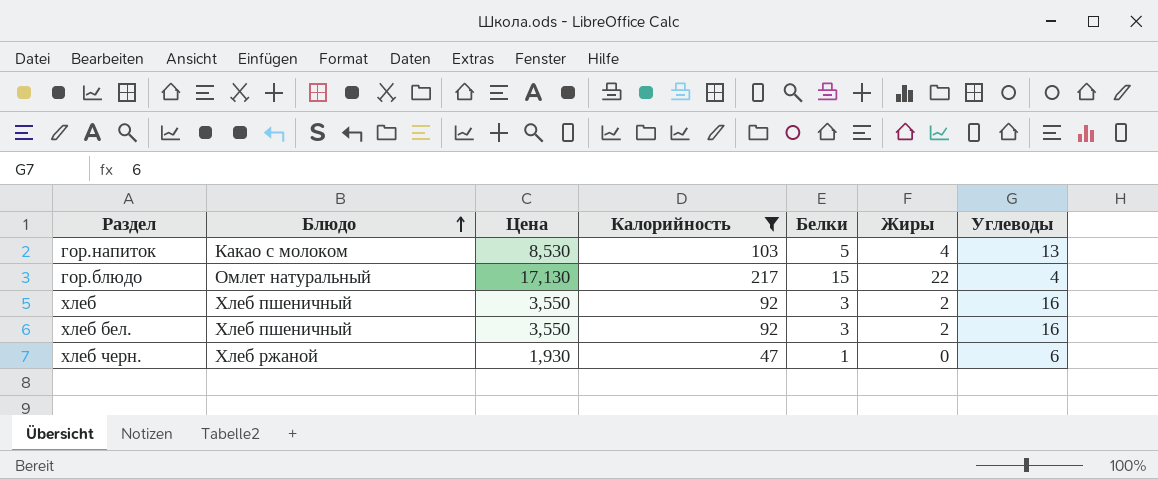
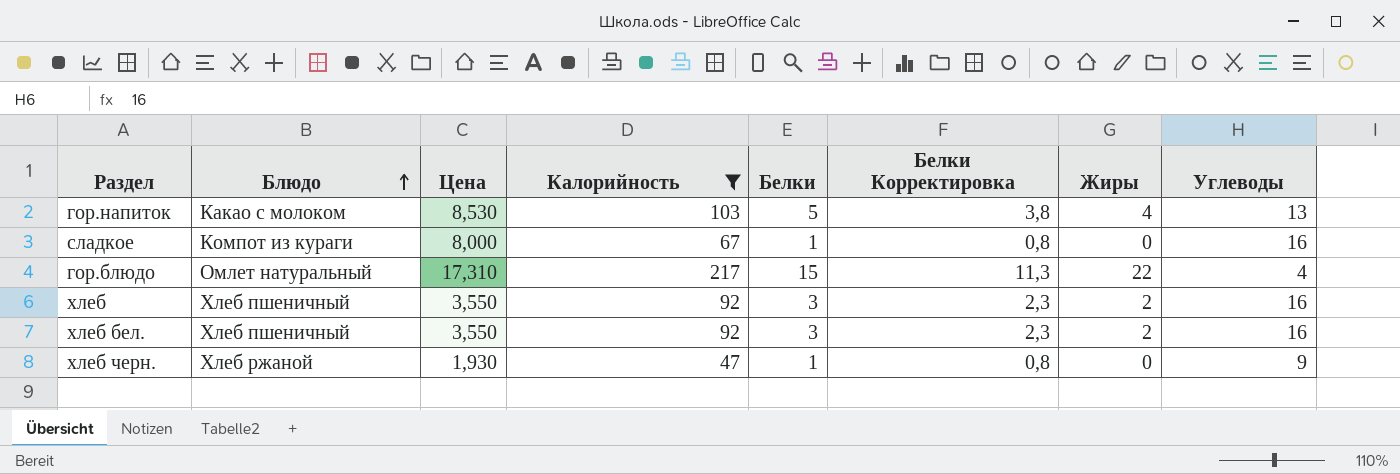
column Белки Корректировка | formula: none -> [Белки] * 0,75
row сладкое: none -> Компот из кураги | 8,000 | 67 | 1 | 0,8 | 0 | 16
гор.блюдо | Цена: 17,130 -> 17,310
хлеб черн. | Углеводы: 6 -> 9

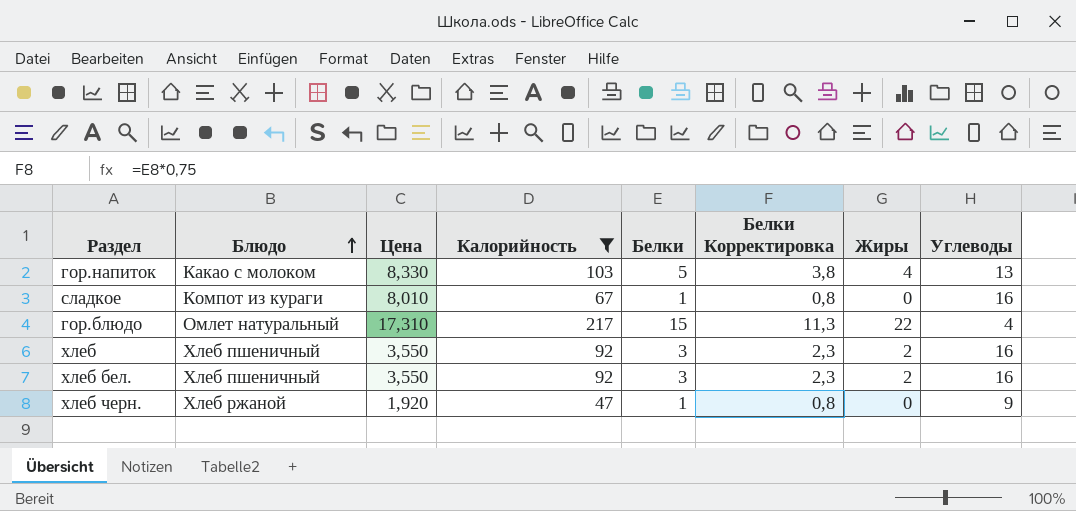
гор.напиток | Цена: 8,530 -> 8,330
сладкое | Цена: 8,000 -> 8,010
хлеб черн. | Цена: 1,930 -> 1,920

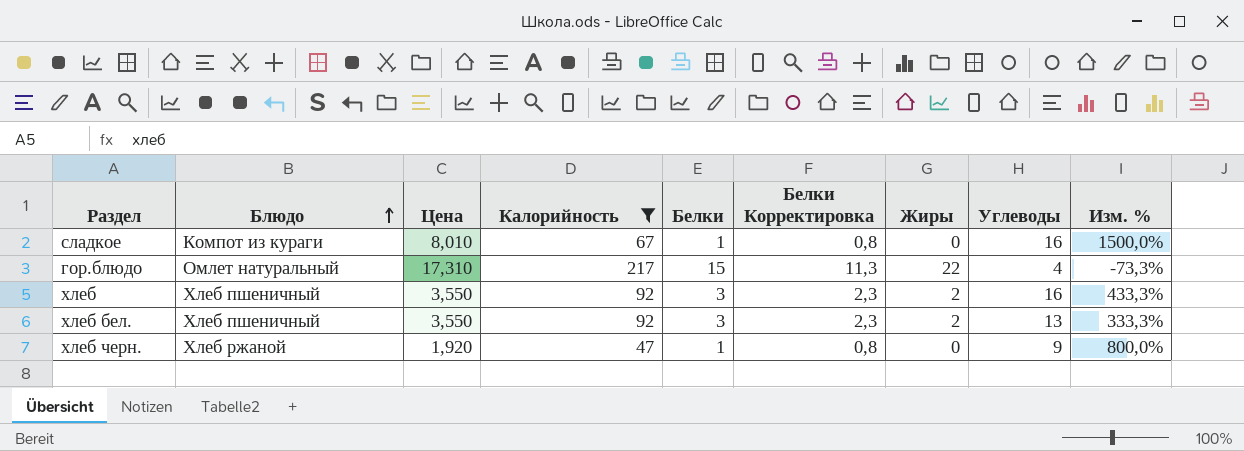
column Изм. % | formula: none -> ([Углеводы] - [Белки]) / [Белки]
row гор.напиток: Какао с молоком | 8,330 | 103 | 5 | 3,8 | 4 | 13 -> none
хлеб бел. | Углеводы: 16 -> 13

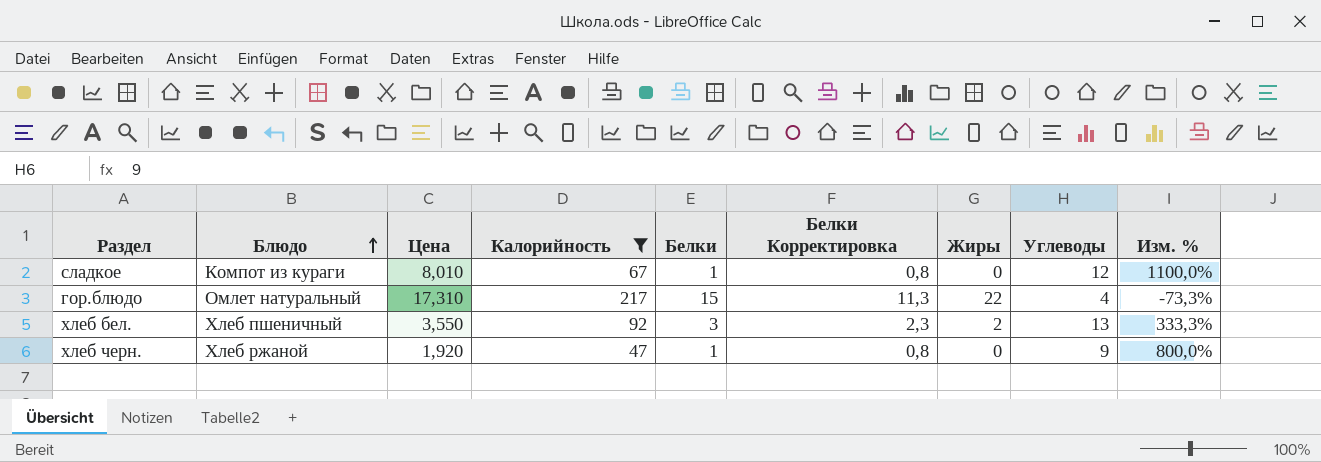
row хлеб: Хлеб пшеничный | 3,550 | 92 | 3 | 2,3 | 2 | 16 | 433,3% -> none
сладкое | Углеводы: 16 -> 12
сладкое | Изм. %: 1500,0% -> 1100,0%

